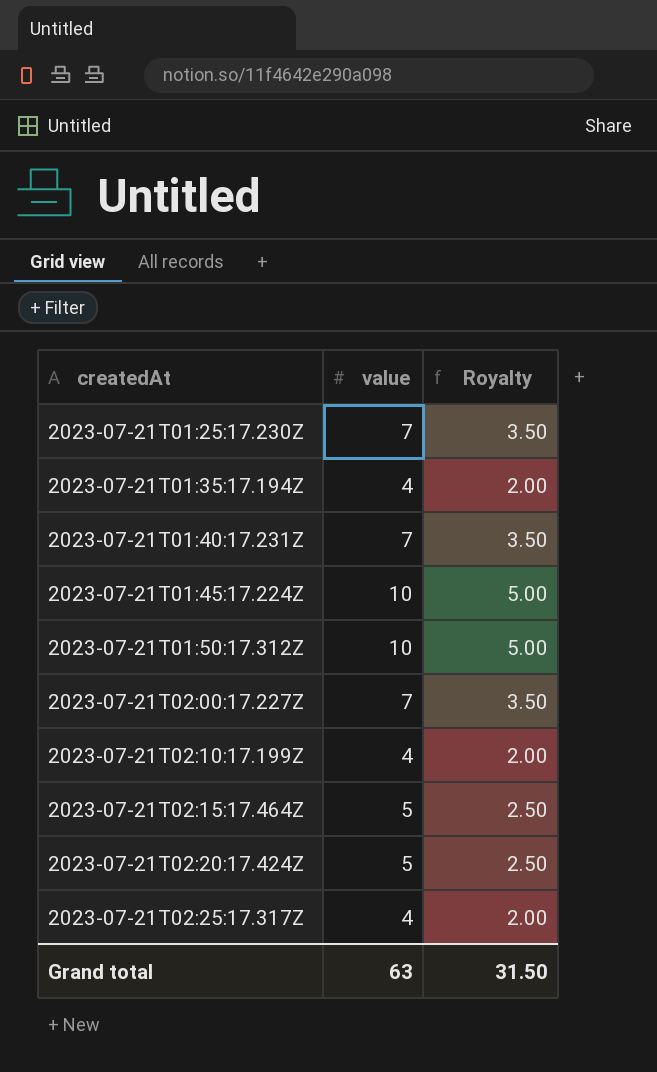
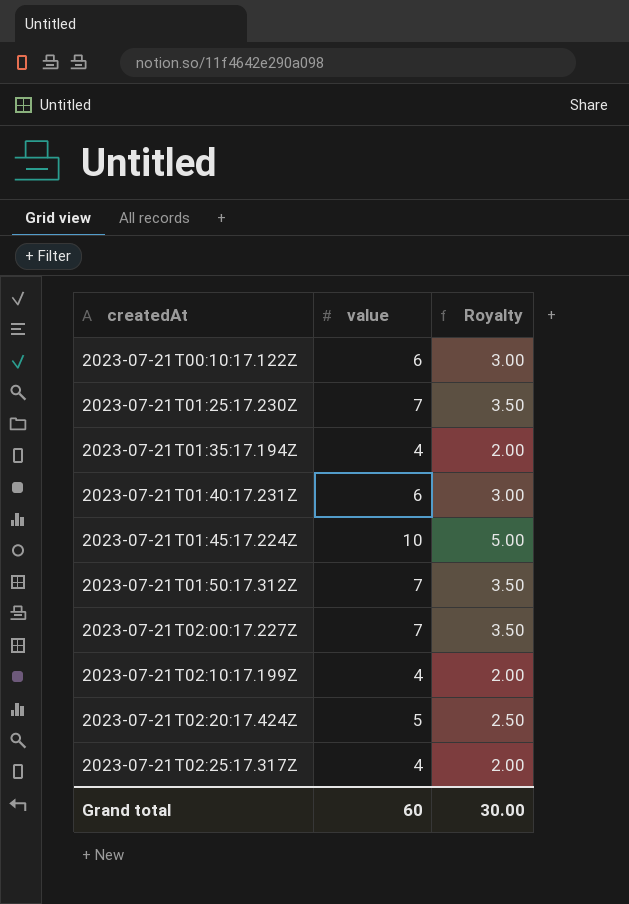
row 2023-07-21T02:15:17.464Z: 5 | 2.50 -> none
row 2023-07-21T00:10:17.122Z: none -> 6 | 3.00
2023-07-21T01:40:17.231Z | value: 7 -> 6
2023-07-21T01:40:17.231Z | Royalty: 3.50 -> 3.00
2023-07-21T01:50:17.312Z | value: 10 -> 7
2023-07-21T01:50:17.312Z | Royalty: 5.00 -> 3.50
Grand total | value: 63 -> 60
Grand total | Royalty: 31.50 -> 30.00

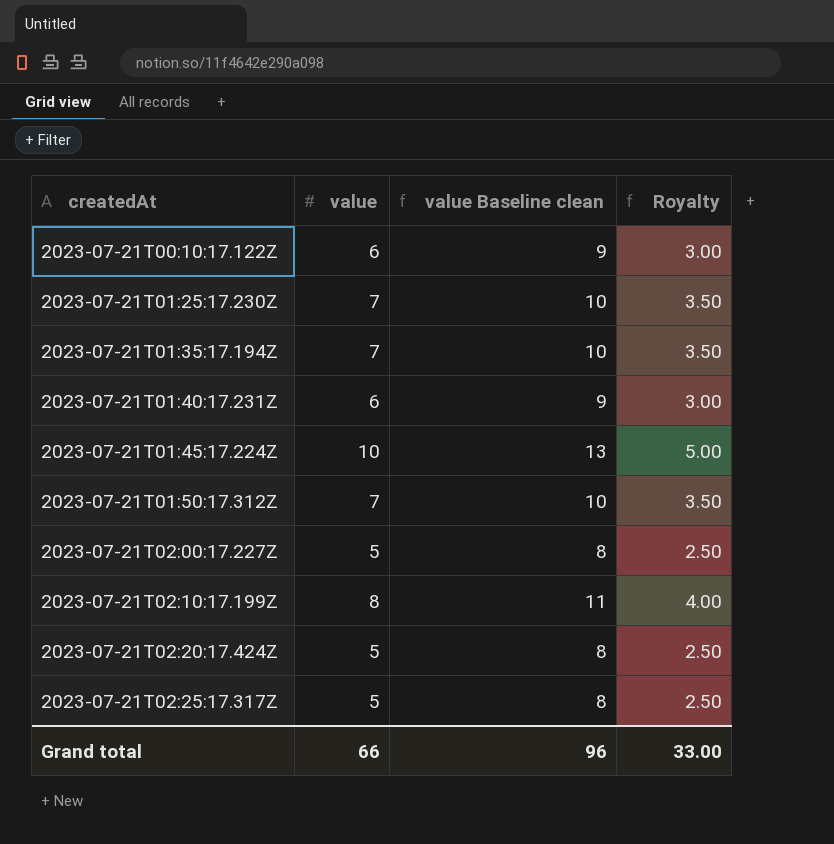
column value Baseline clean | formula: none -> [value] + 3
2023-07-21T01:35:17.194Z | value: 4 -> 7
2023-07-21T01:35:17.194Z | Royalty: 2.00 -> 3.50
2023-07-21T02:00:17.227Z | value: 7 -> 5
2023-07-21T02:00:17.227Z | Royalty: 3.50 -> 2.50
2023-07-21T02:10:17.199Z | value: 4 -> 8
2023-07-21T02:10:17.199Z | Royalty: 2.00 -> 4.00
2023-07-21T02:25:17.317Z | value: 4 -> 5
2023-07-21T02:25:17.317Z | Royalty: 2.00 -> 2.50
Grand total | value: 60 -> 66
Grand total | Royalty: 30.00 -> 33.00

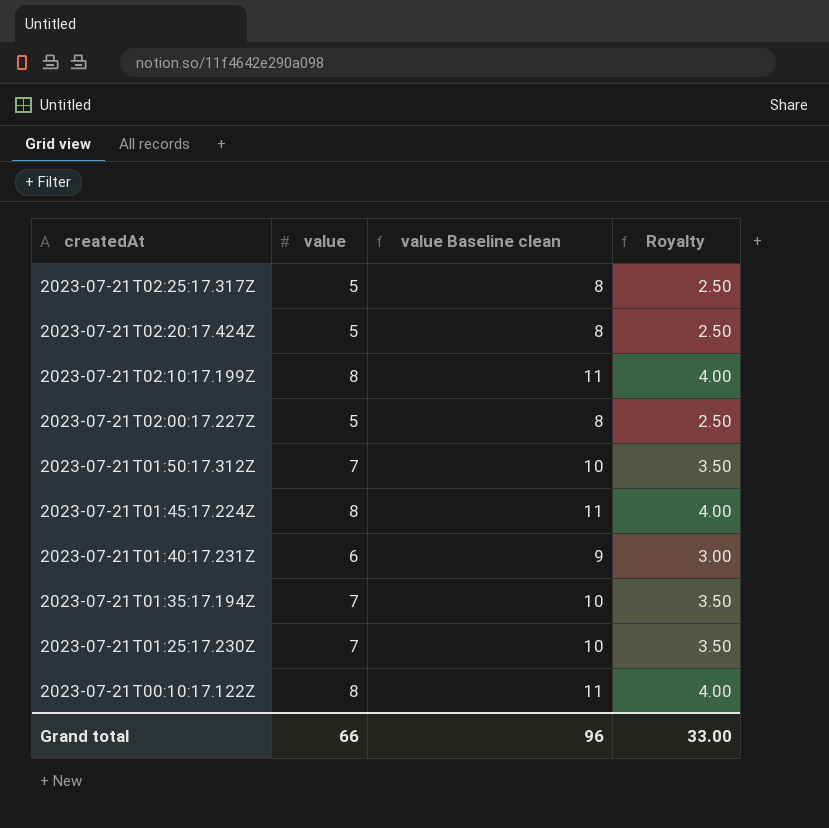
row order: createdAt ascending -> createdAt descending
2023-07-21T01:45:17.224Z | value: 10 -> 8
2023-07-21T01:45:17.224Z | value Baseline clean: 13 -> 11
2023-07-21T01:45:17.224Z | Royalty: 5.00 -> 4.00
2023-07-21T00:10:17.122Z | value: 6 -> 8
2023-07-21T00:10:17.122Z | value Baseline clean: 9 -> 11
2023-07-21T00:10:17.122Z | Royalty: 3.00 -> 4.00

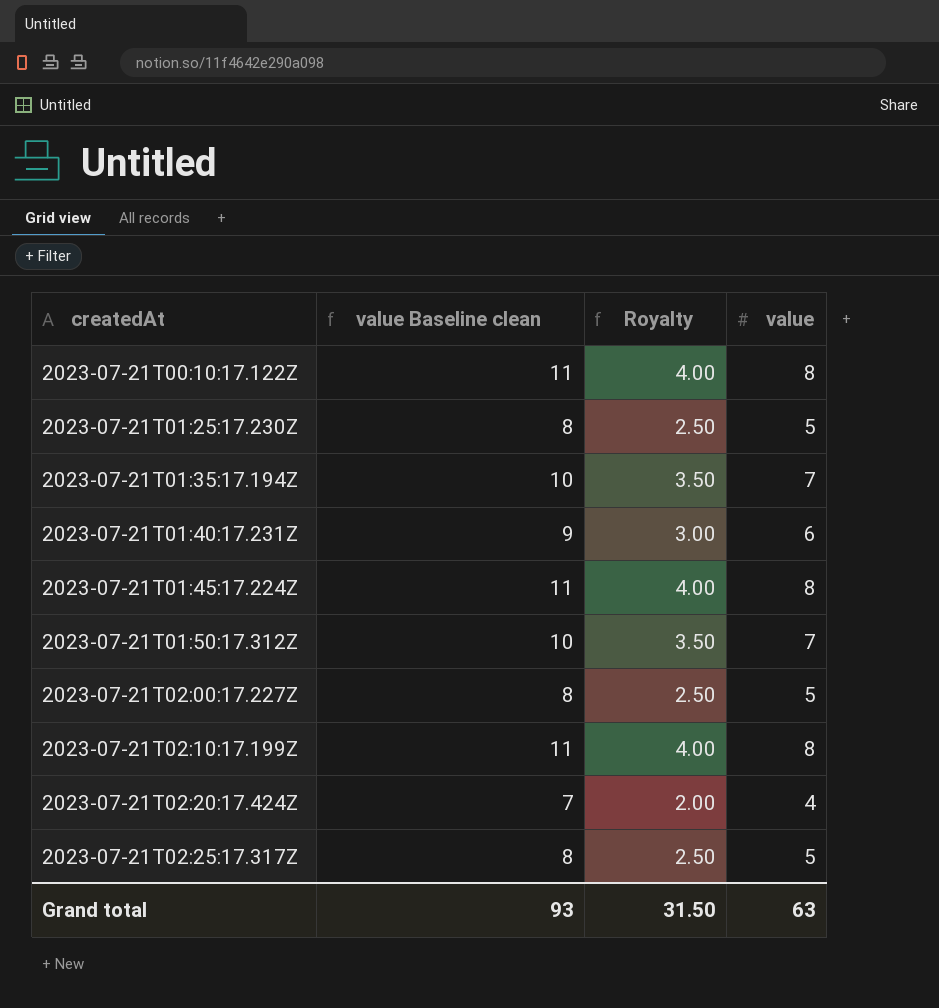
row order: createdAt descending -> createdAt ascending
column value | position: 2 -> 4
2023-07-21T01:25:17.230Z | value Baseline clean: 10 -> 8
2023-07-21T01:25:17.230Z | Royalty: 3.50 -> 2.50
2023-07-21T01:25:17.230Z | value: 7 -> 5
2023-07-21T02:20:17.424Z | value Baseline clean: 8 -> 7
2023-07-21T02:20:17.424Z | Royalty: 2.50 -> 2.00
2023-07-21T02:20:17.424Z | value: 5 -> 4
Grand total | value Baseline clean: 96 -> 93
Grand total | Royalty: 33.00 -> 31.50
Grand total | value: 66 -> 63

